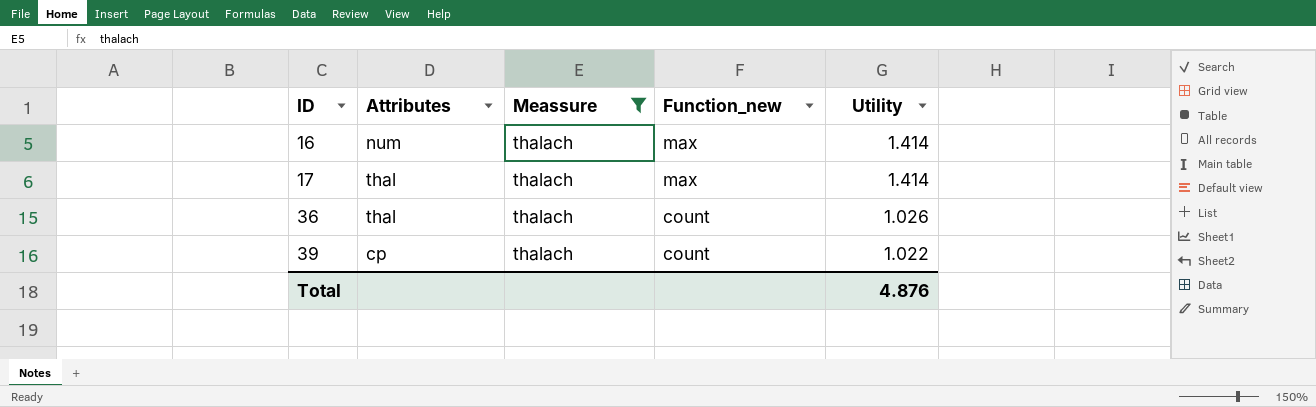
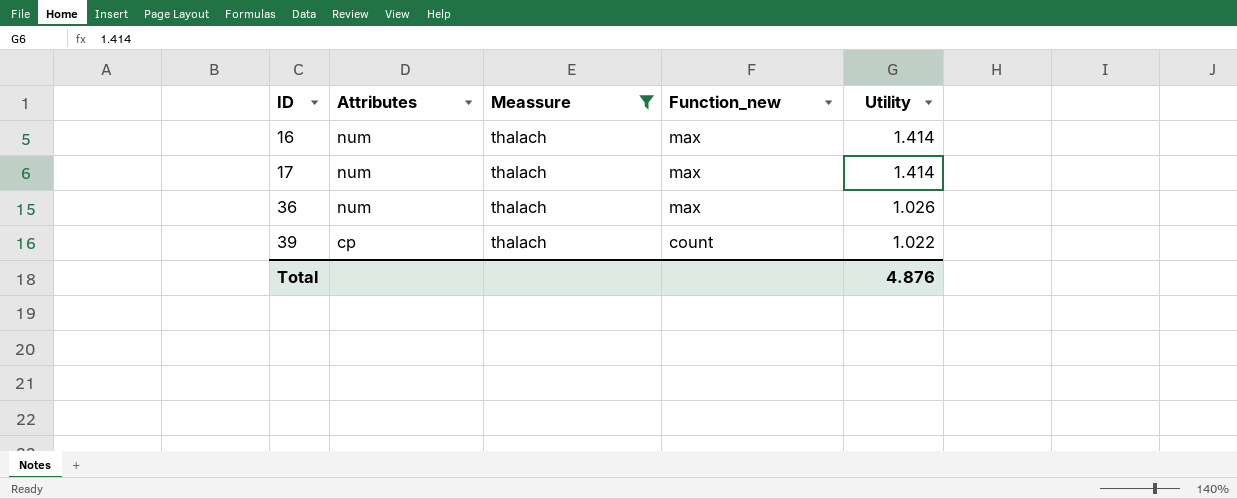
17 | Attributes: thal -> num
36 | Attributes: thal -> num
36 | Function_new: count -> max

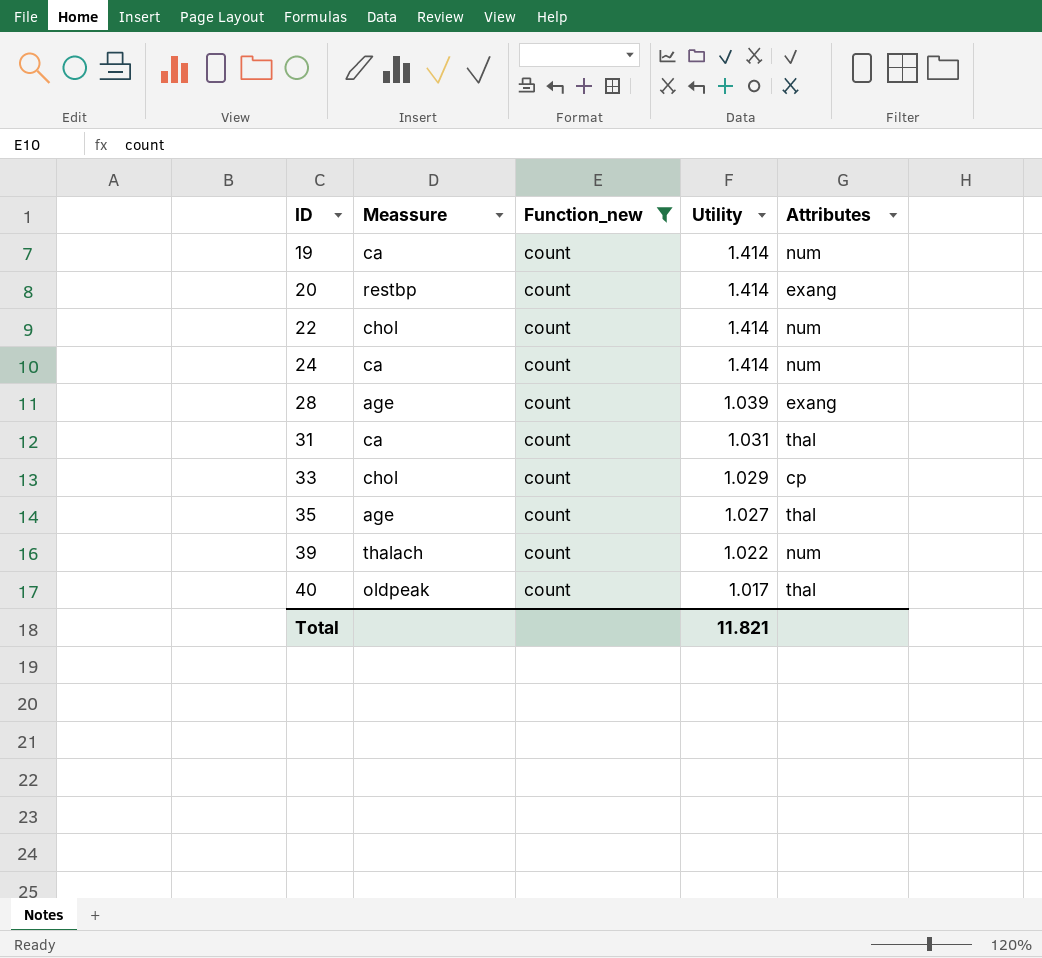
filter: Meassure = thalach -> Function_new = count
column Attributes | position: 2 -> 5
39 | Attributes: cp -> num
Total | Utility: 4.876 -> 11.821

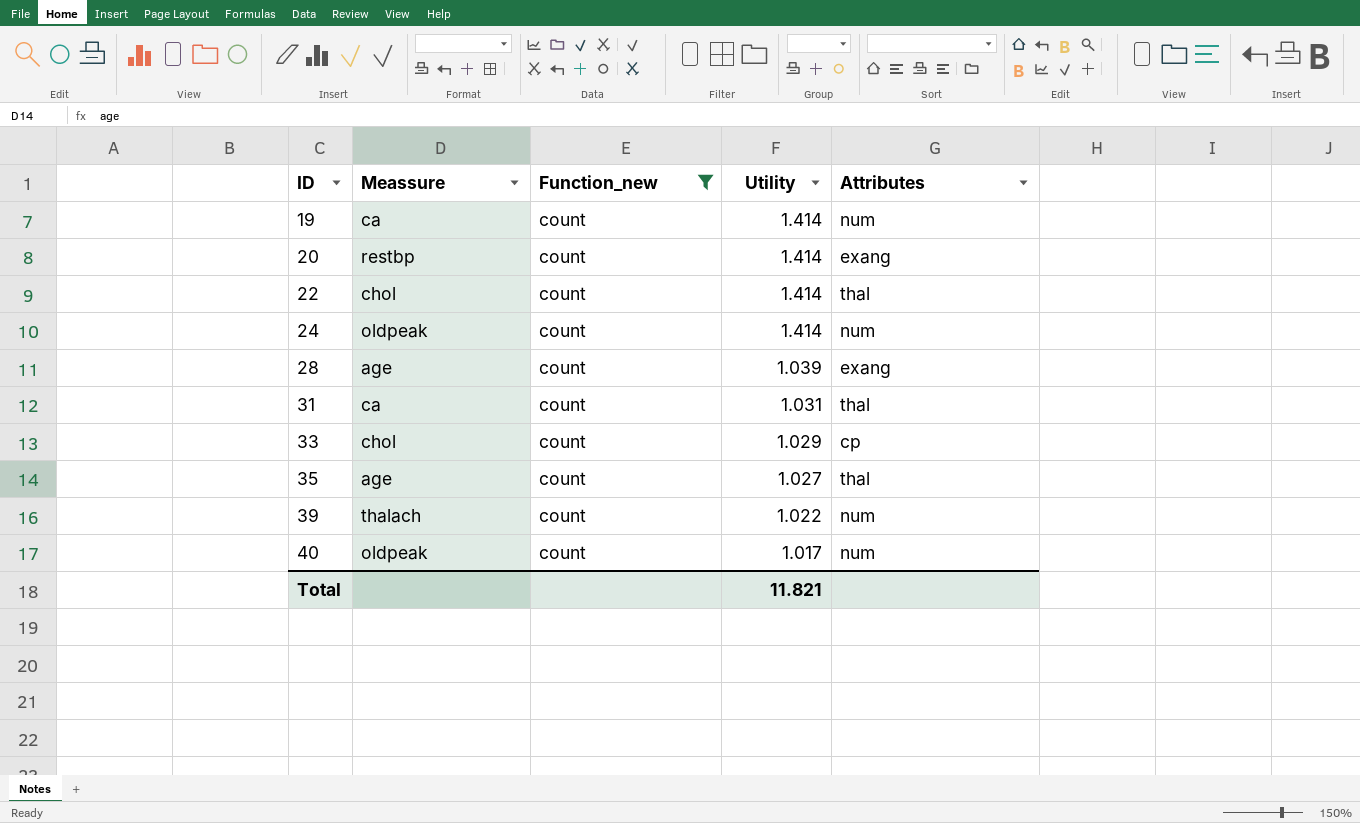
22 | Attributes: num -> thal
24 | Meassure: ca -> oldpeak
40 | Attributes: thal -> num

